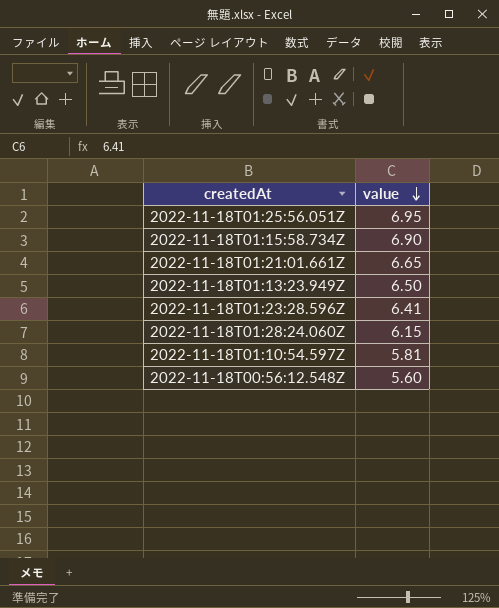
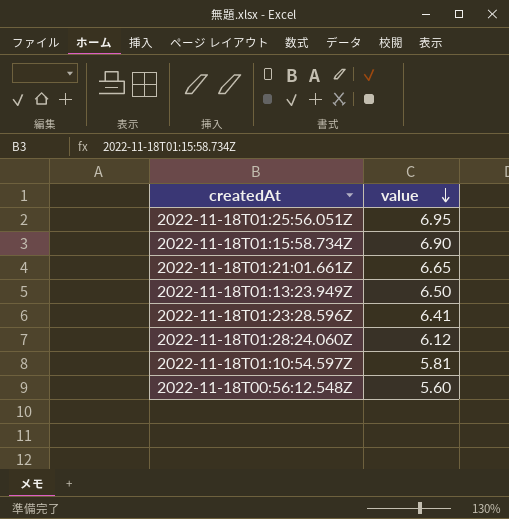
2022-11-18T01:28:24.060Z | value: 6.15 -> 6.12

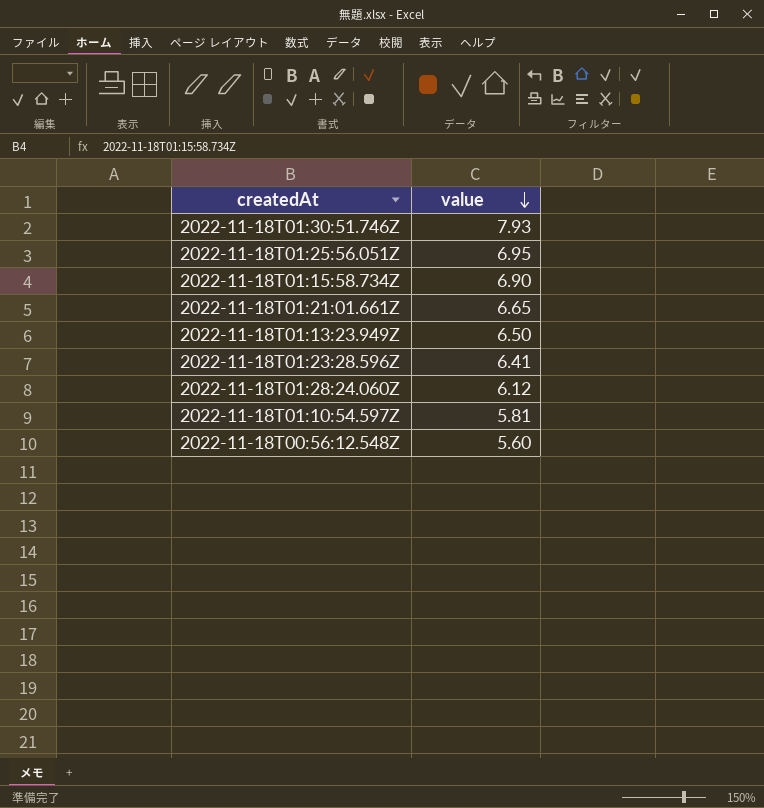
row 2022-11-18T01:30:51.746Z: none -> 7.93

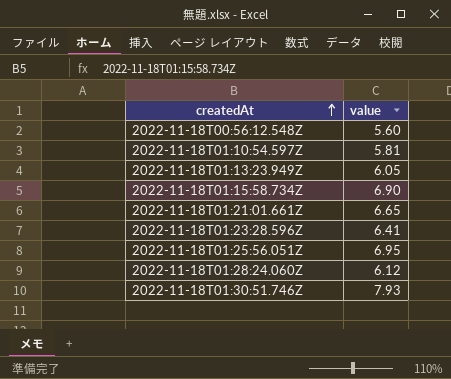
row order: value descending -> createdAt ascending
2022-11-18T01:13:23.949Z | value: 6.50 -> 6.05

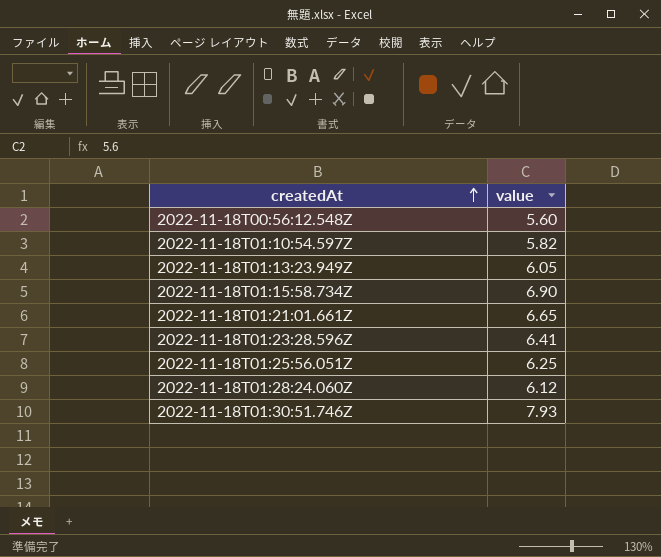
2022-11-18T01:10:54.597Z | value: 5.81 -> 5.82
2022-11-18T01:25:56.051Z | value: 6.95 -> 6.25

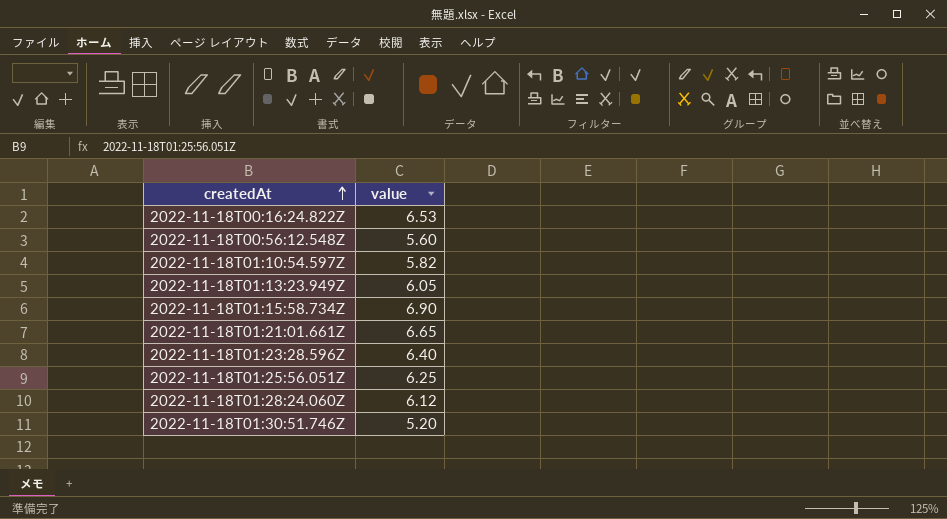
row 2022-11-18T00:16:24.822Z: none -> 6.53
2022-11-18T01:23:28.596Z | value: 6.41 -> 6.40
2022-11-18T01:30:51.746Z | value: 7.93 -> 5.20

